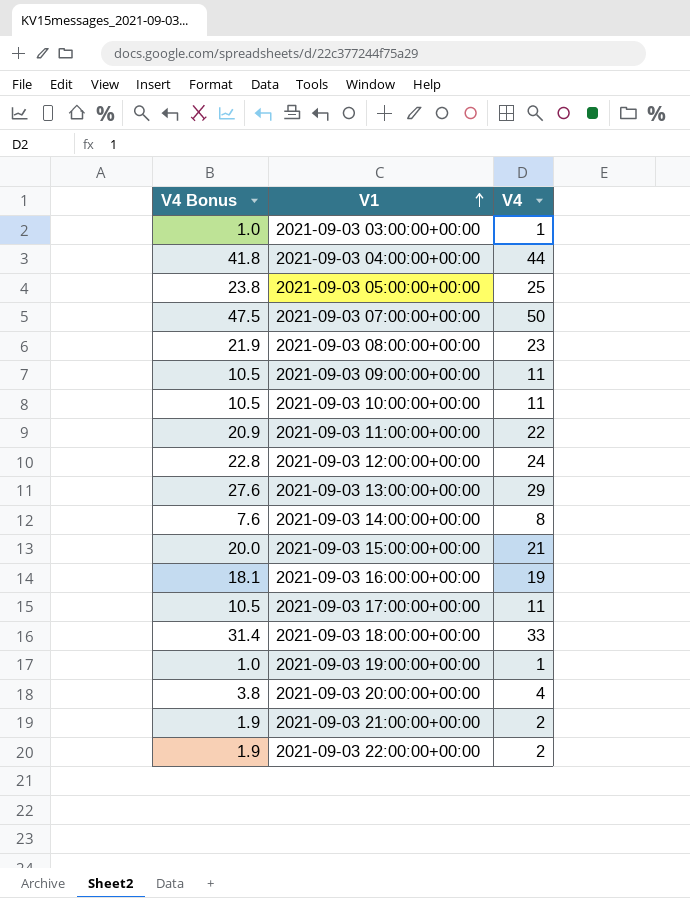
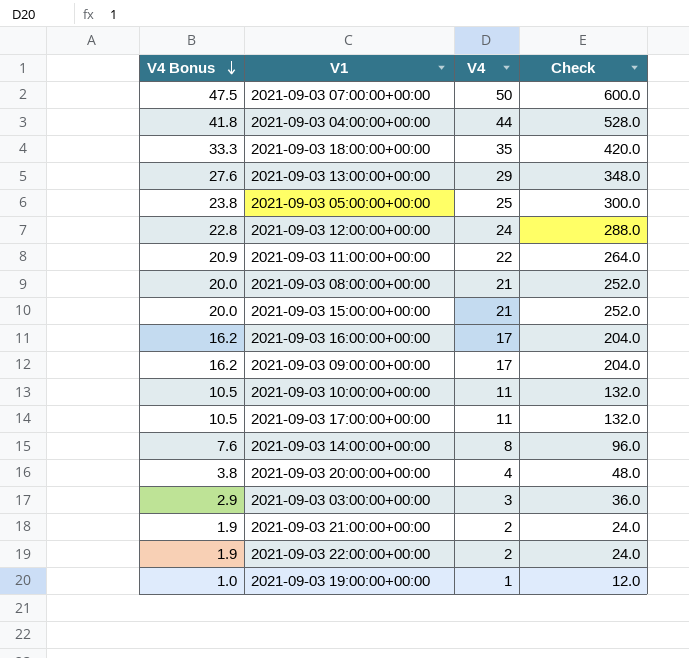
row order: V1 ascending -> V4 Bonus descending
column Check | formula: none -> [V4] * 12
2021-09-03 18:00:00+00:00 | V4 Bonus: 31.4 -> 33.3
2021-09-03 18:00:00+00:00 | V4: 33 -> 35
2021-09-03 08:00:00+00:00 | V4 Bonus: 21.9 -> 20.0
2021-09-03 08:00:00+00:00 | V4: 23 -> 21
2021-09-03 16:00:00+00:00 | V4 Bonus: 18.1 -> 16.2
2021-09-03 16:00:00+00:00 | V4: 19 -> 17
2021-09-03 09:00:00+00:00 | V4 Bonus: 10.5 -> 16.2
2021-09-03 09:00:00+00:00 | V4: 11 -> 17
2021-09-03 03:00:00+00:00 | V4 Bonus: 1.0 -> 2.9
2021-09-03 03:00:00+00:00 | V4: 1 -> 3

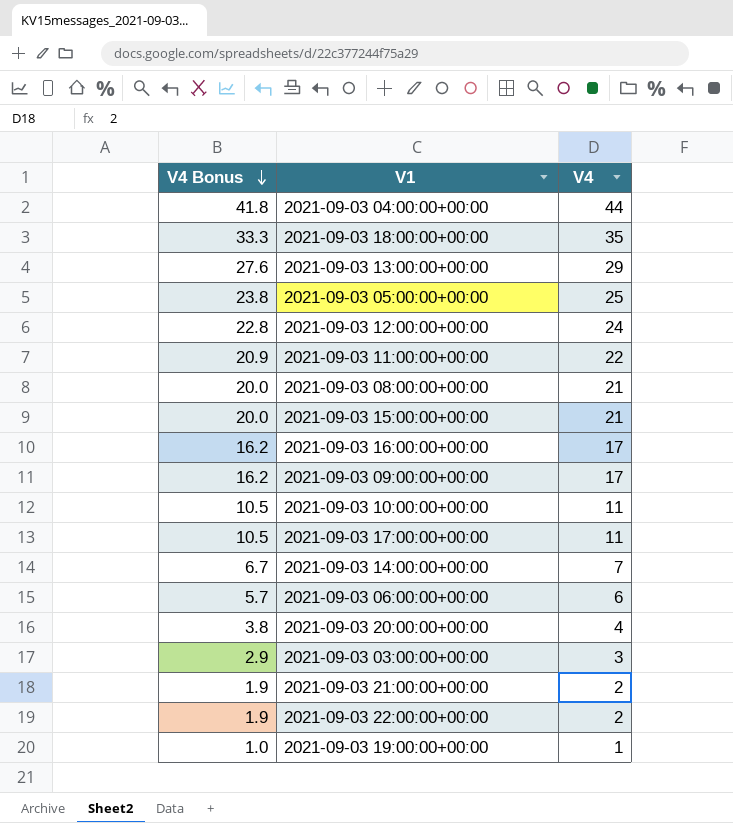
column Check | formula: [V4] * 12 -> none
row 2021-09-03 07:00:00+00:00: 47.5 | 50 | 600.0 -> none
2021-09-03 14:00:00+00:00 | V4 Bonus: 7.6 -> 6.7
2021-09-03 14:00:00+00:00 | V4: 8 -> 7
row 2021-09-03 06:00:00+00:00: none -> 5.7 | 6

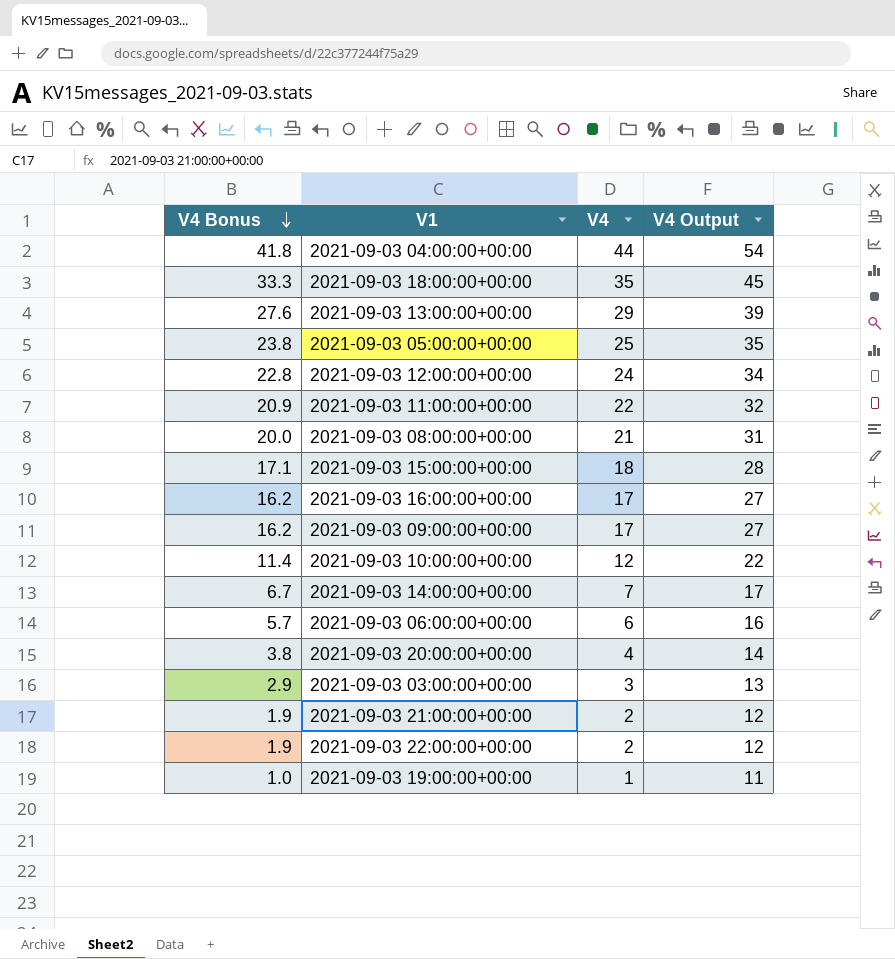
column V4 Output | formula: none -> [V4] + 10
row 2021-09-03 17:00:00+00:00: 10.5 | 11 -> none
2021-09-03 15:00:00+00:00 | V4 Bonus: 20.0 -> 17.1
2021-09-03 15:00:00+00:00 | V4: 21 -> 18
2021-09-03 10:00:00+00:00 | V4 Bonus: 10.5 -> 11.4
2021-09-03 10:00:00+00:00 | V4: 11 -> 12

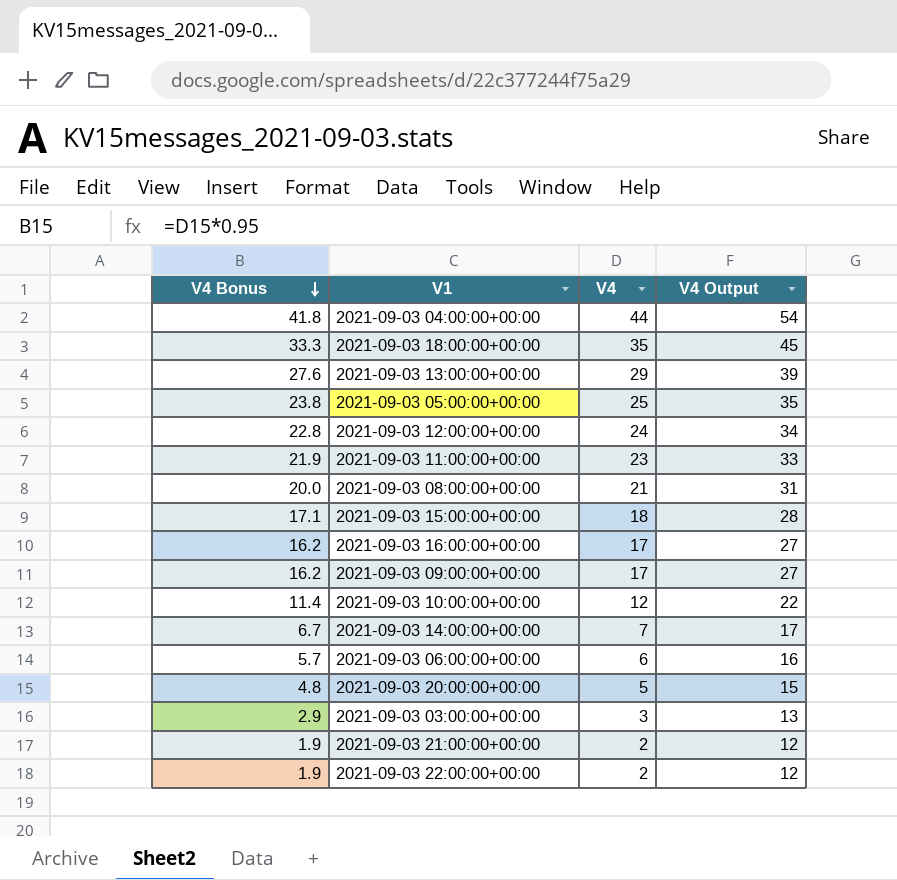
row 2021-09-03 19:00:00+00:00: 1.0 | 1 | 11 -> none
2021-09-03 11:00:00+00:00 | V4 Bonus: 20.9 -> 21.9
2021-09-03 11:00:00+00:00 | V4: 22 -> 23
2021-09-03 11:00:00+00:00 | V4 Output: 32 -> 33
2021-09-03 20:00:00+00:00 | V4 Bonus: 3.8 -> 4.8
2021-09-03 20:00:00+00:00 | V4: 4 -> 5
2021-09-03 20:00:00+00:00 | V4 Output: 14 -> 15

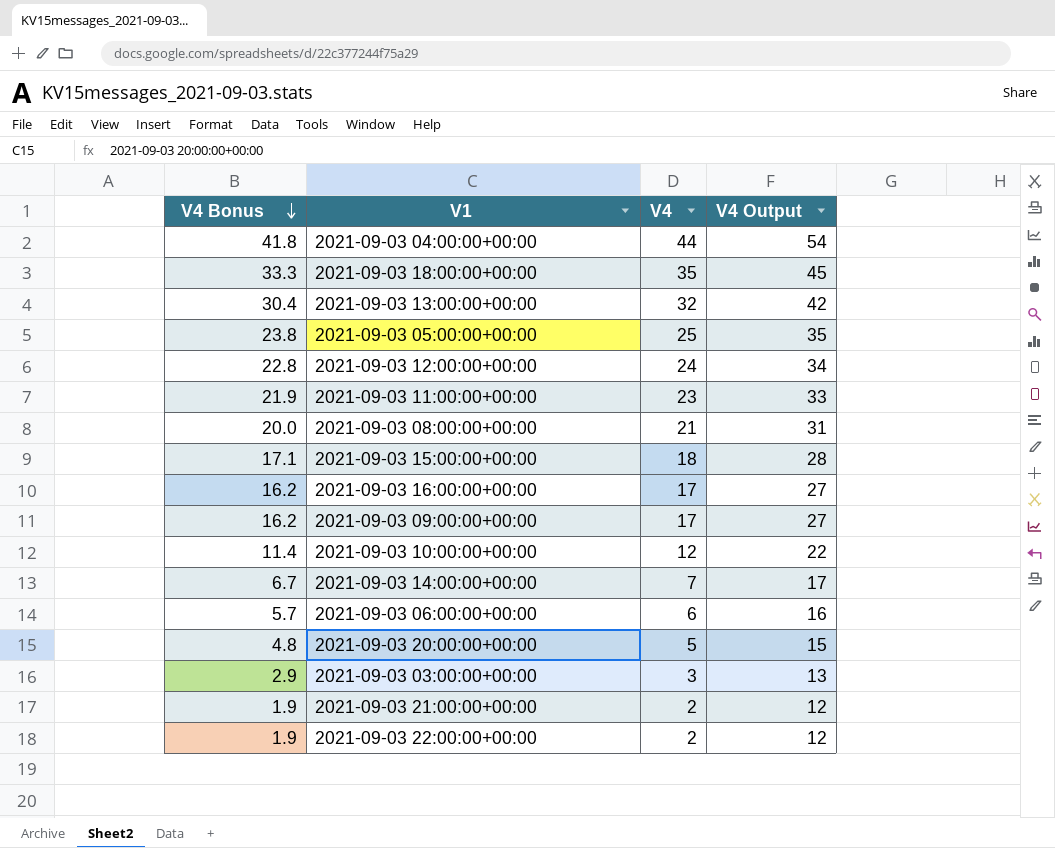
2021-09-03 13:00:00+00:00 | V4 Bonus: 27.6 -> 30.4
2021-09-03 13:00:00+00:00 | V4: 29 -> 32
2021-09-03 13:00:00+00:00 | V4 Output: 39 -> 42

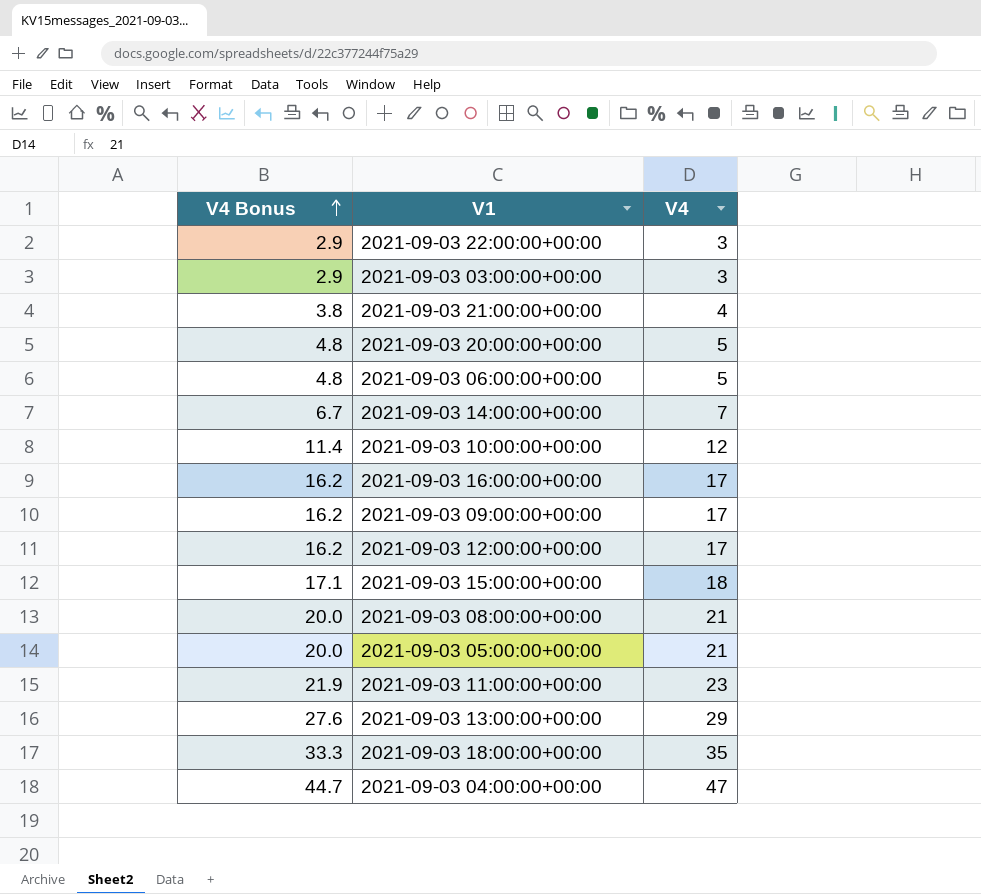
row order: V4 Bonus descending -> V4 Bonus ascending
column V4 Output | formula: [V4] + 10 -> none
2021-09-03 22:00:00+00:00 | V4 Bonus: 1.9 -> 2.9
2021-09-03 22:00:00+00:00 | V4: 2 -> 3
2021-09-03 21:00:00+00:00 | V4 Bonus: 1.9 -> 3.8
2021-09-03 21:00:00+00:00 | V4: 2 -> 4
2021-09-03 06:00:00+00:00 | V4 Bonus: 5.7 -> 4.8
2021-09-03 06:00:00+00:00 | V4: 6 -> 5
2021-09-03 12:00:00+00:00 | V4 Bonus: 22.8 -> 16.2
2021-09-03 12:00:00+00:00 | V4: 24 -> 17
2021-09-03 05:00:00+00:00 | V4 Bonus: 23.8 -> 20.0
2021-09-03 05:00:00+00:00 | V4: 25 -> 21
2021-09-03 13:00:00+00:00 | V4 Bonus: 30.4 -> 27.6
2021-09-03 13:00:00+00:00 | V4: 32 -> 29
2021-09-03 04:00:00+00:00 | V4 Bonus: 41.8 -> 44.7
2021-09-03 04:00:00+00:00 | V4: 44 -> 47

